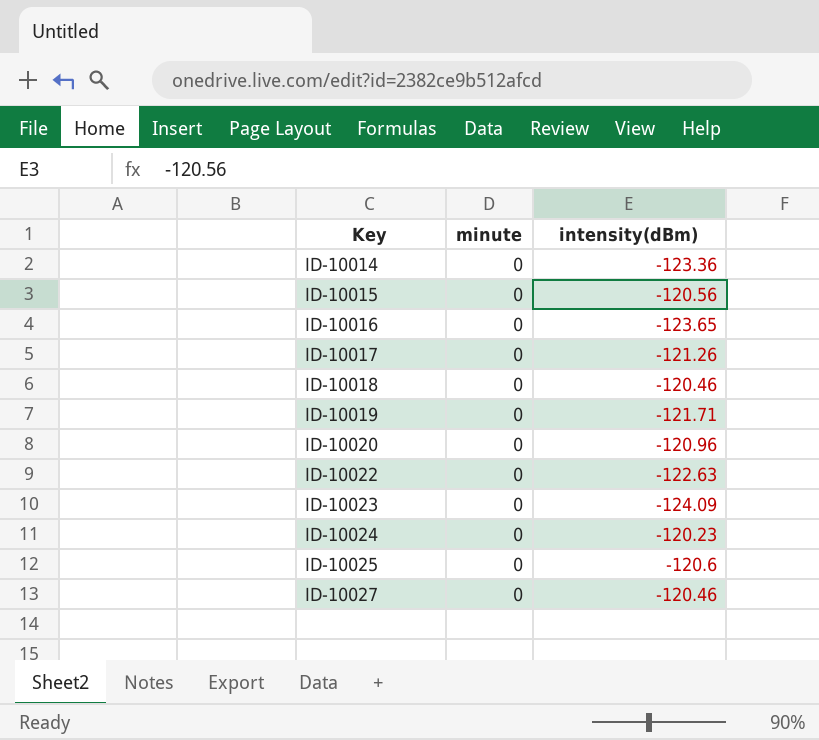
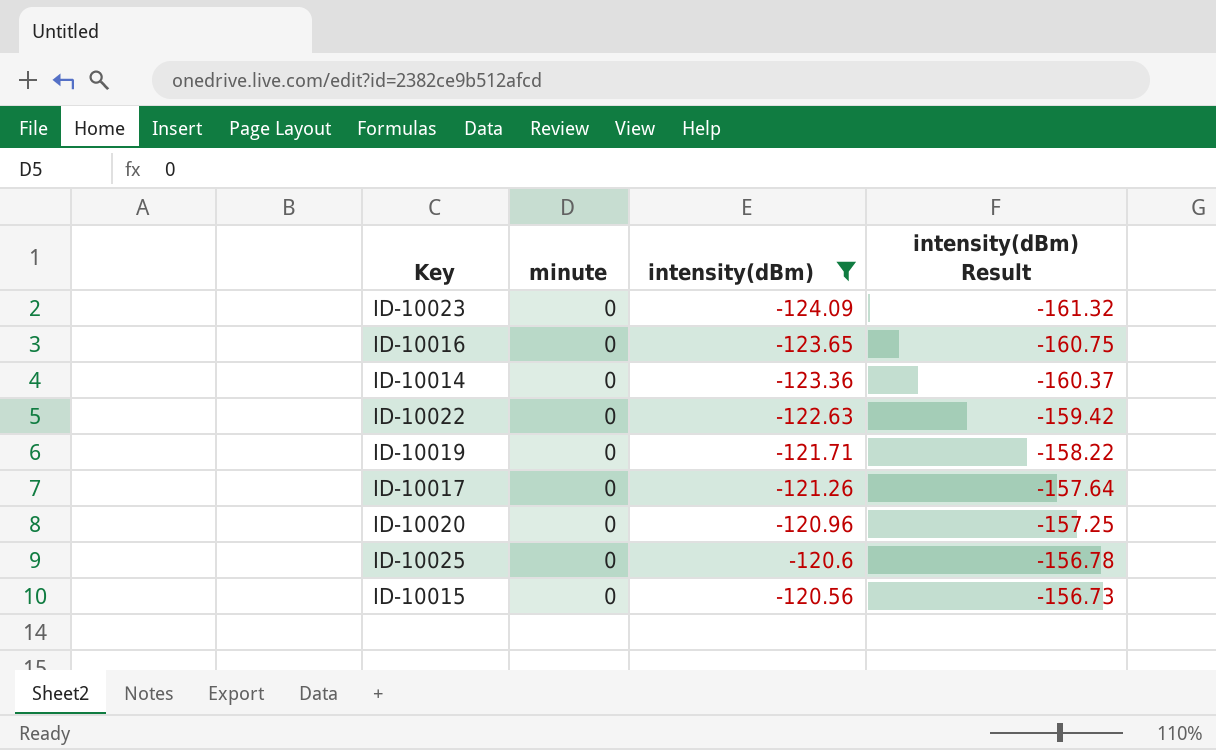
filter: none -> intensity(dBm) <= -120.56
row order: Key ascending -> intensity(dBm) ascending
column intensity(dBm) Result | formula: none -> [intensity(dBm)] * 1.3

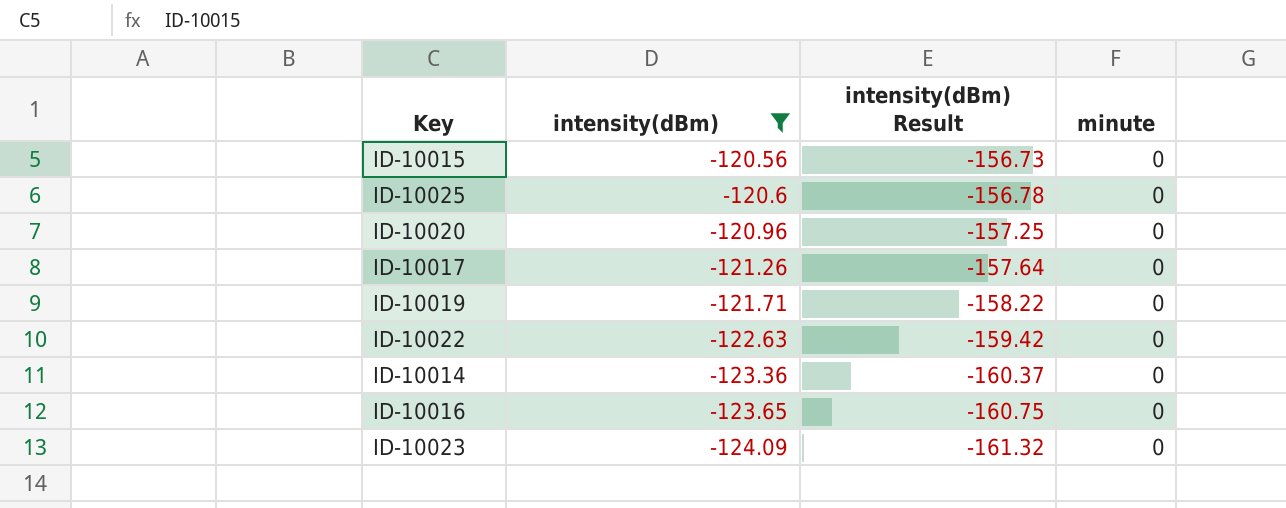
row order: intensity(dBm) ascending -> intensity(dBm) descending
column minute | position: 2 -> 4

